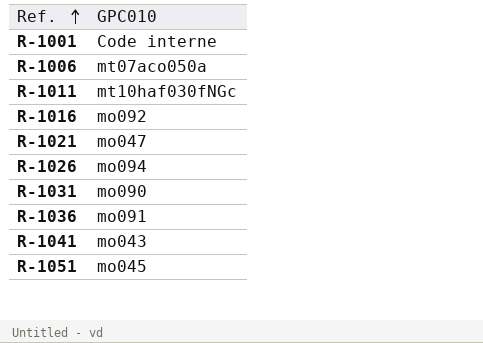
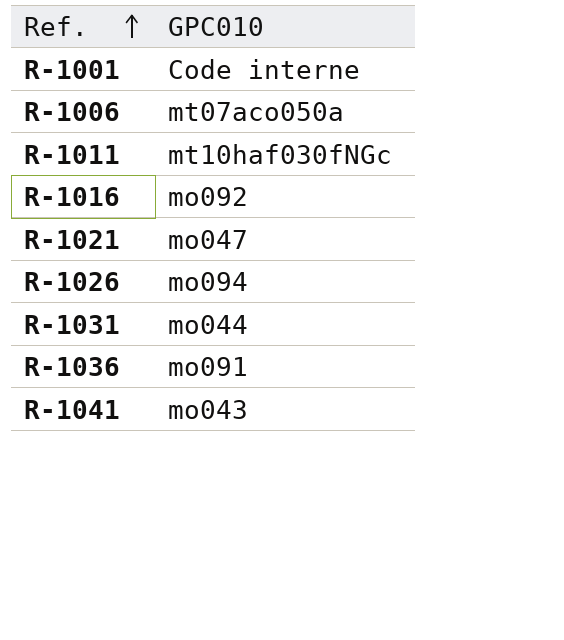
row R-1051: mo045 -> none
R-1031 | GPC010: mo090 -> mo044

